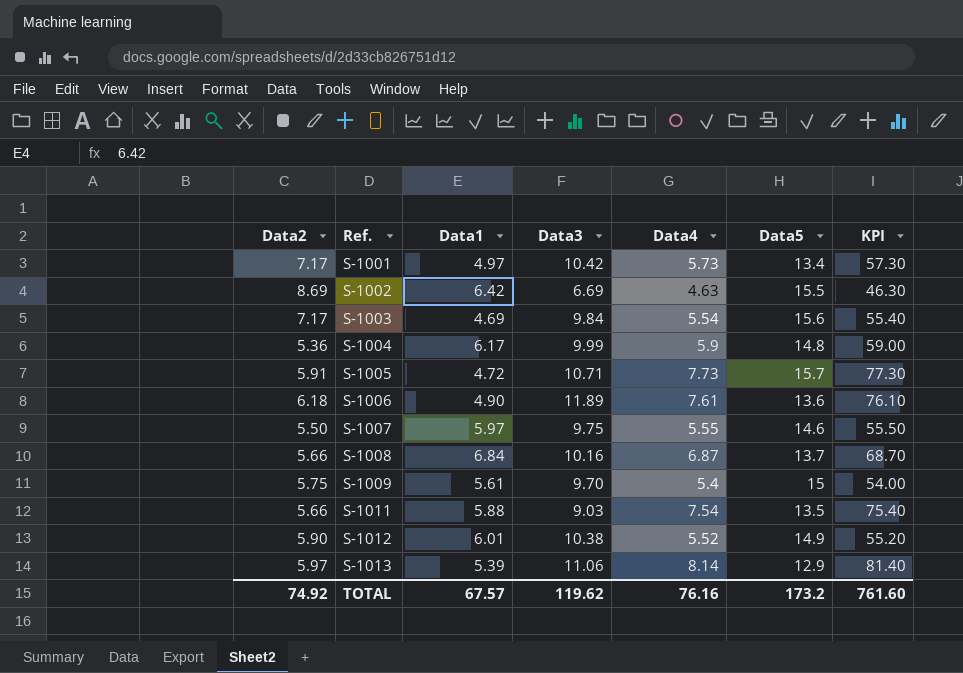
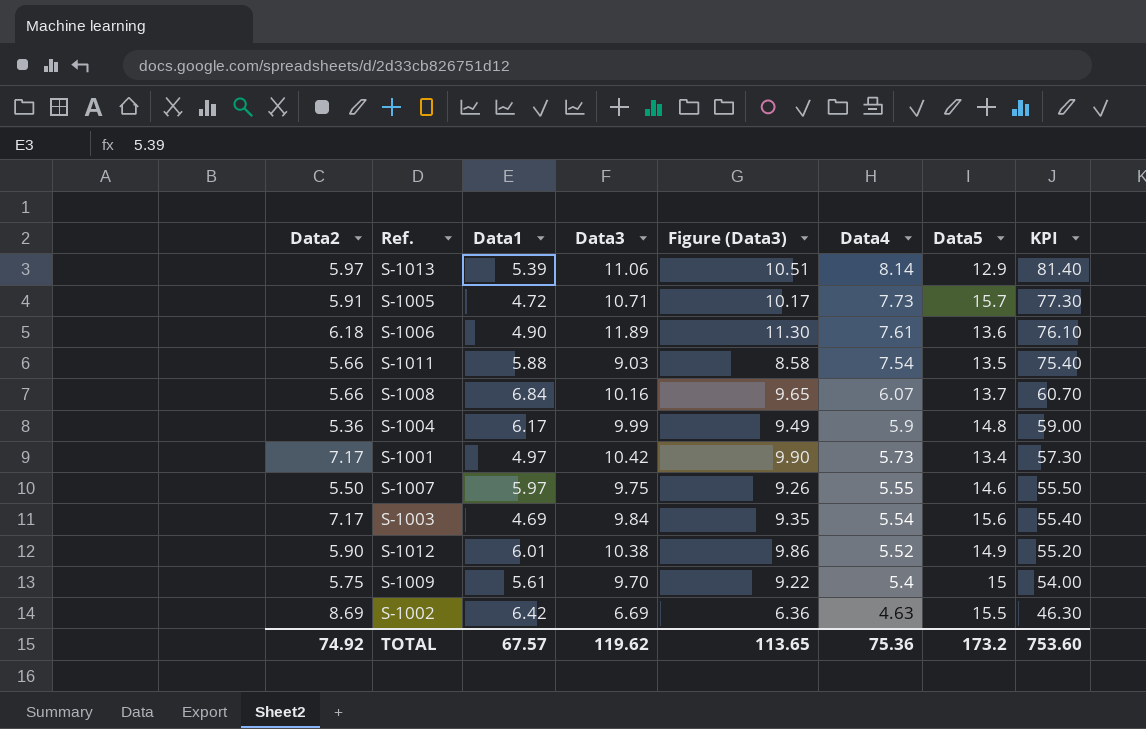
row order: Ref. ascending -> Data4 descending
column Figure (Data3) | formula: none -> [Data3] * 0.95
S-1008 | Data4: 6.87 -> 6.07
S-1008 | KPI: 68.70 -> 60.70
TOTAL | Data4: 76.16 -> 75.36
TOTAL | KPI: 761.60 -> 753.60

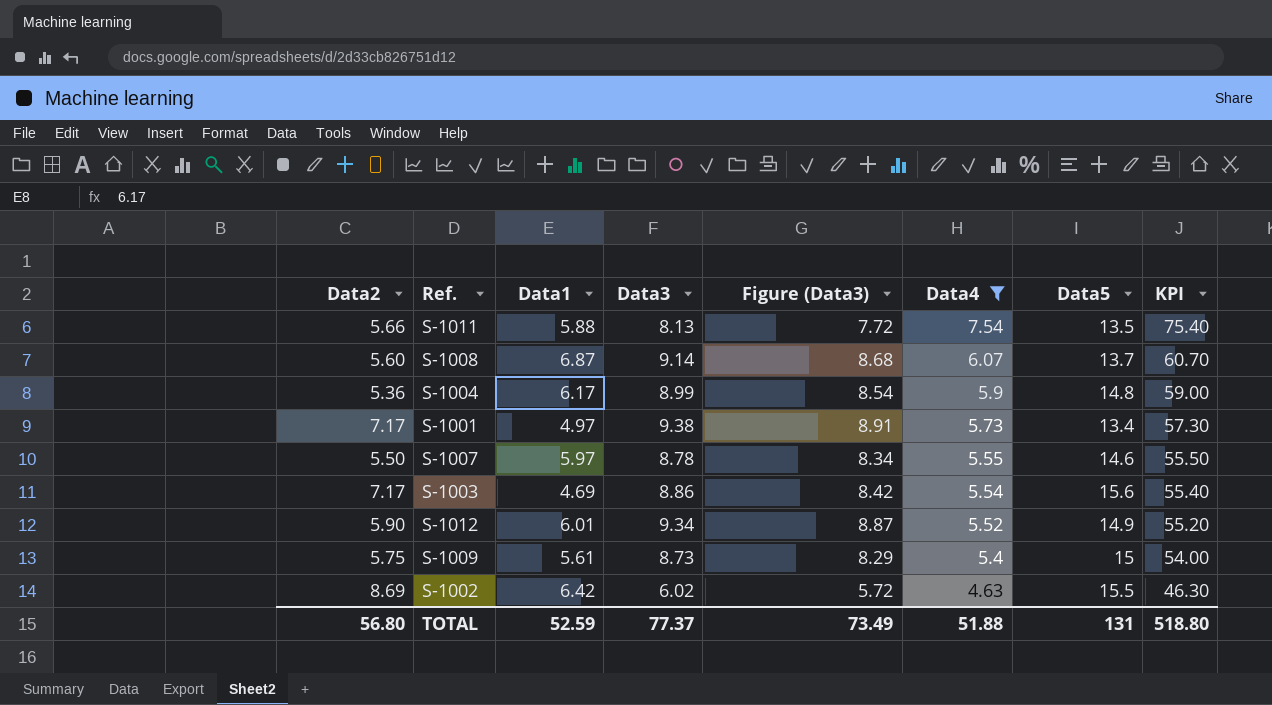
filter: none -> Data4 <= 7.54
S-1011 | Data3: 9.03 -> 8.13
S-1011 | Figure (Data3): 8.58 -> 7.72
S-1008 | Data2: 5.66 -> 5.60
S-1008 | Data1: 6.84 -> 6.87
S-1008 | Data3: 10.16 -> 9.14
S-1008 | Figure (Data3): 9.65 -> 8.68
S-1004 | Data3: 9.99 -> 8.99
S-1004 | Figure (Data3): 9.49 -> 8.54
S-1001 | Data3: 10.42 -> 9.38
S-1001 | Figure (Data3): 9.90 -> 8.91
S-1007 | Data3: 9.75 -> 8.78
S-1007 | Figure (Data3): 9.26 -> 8.34
S-1003 | Data3: 9.84 -> 8.86
S-1003 | Figure (Data3): 9.35 -> 8.42
S-1012 | Data3: 10.38 -> 9.34
S-1012 | Figure (Data3): 9.86 -> 8.87
S-1009 | Data3: 9.70 -> 8.73
S-1009 | Figure (Data3): 9.22 -> 8.29
S-1002 | Data3: 6.69 -> 6.02
S-1002 | Figure (Data3): 6.36 -> 5.72
TOTAL | Data2: 74.92 -> 56.80
TOTAL | Data1: 67.57 -> 52.59
TOTAL | Data3: 119.62 -> 77.37
TOTAL | Figure (Data3): 113.65 -> 73.49
TOTAL | Data4: 75.36 -> 51.88
TOTAL | Data5: 173.2 -> 131
TOTAL | KPI: 753.60 -> 518.80

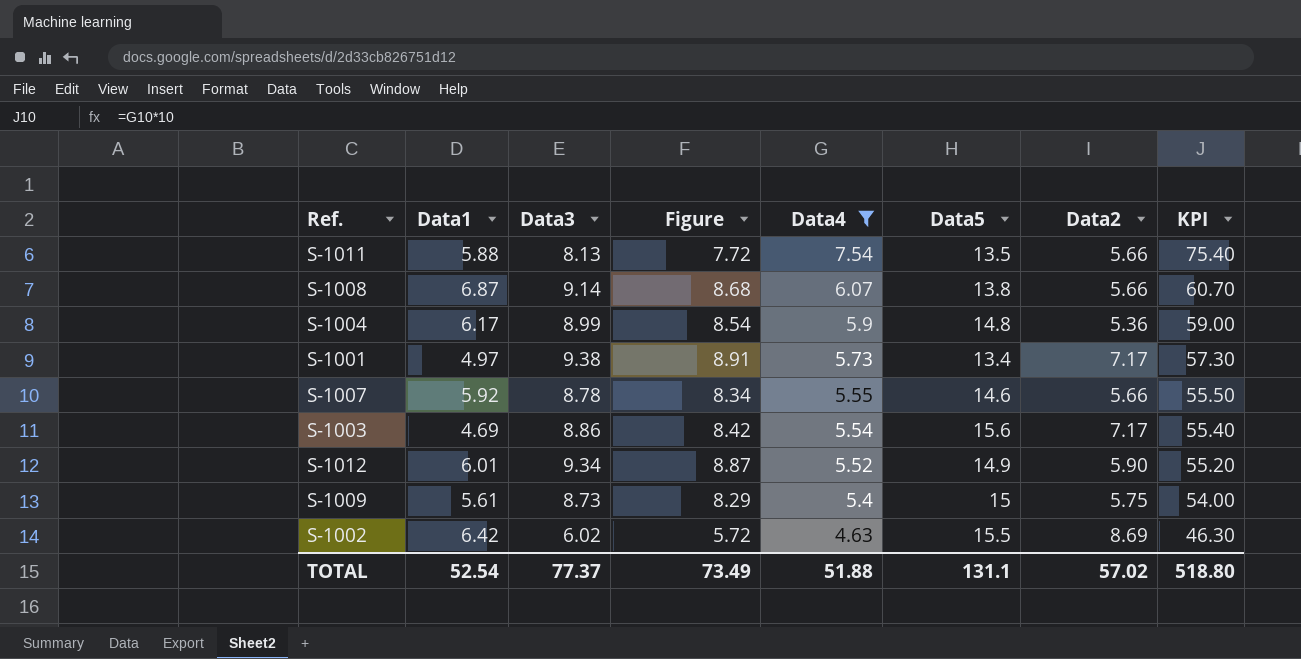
column name: Figure (Data3) -> Figure
column Data2 | position: 1 -> 7
S-1008 | Data5: 13.7 -> 13.8
S-1008 | Data2: 5.60 -> 5.66
S-1007 | Data1: 5.97 -> 5.92
S-1007 | Data2: 5.50 -> 5.66
TOTAL | Data1: 52.59 -> 52.54
TOTAL | Data5: 131 -> 131.1
TOTAL | Data2: 56.80 -> 57.02

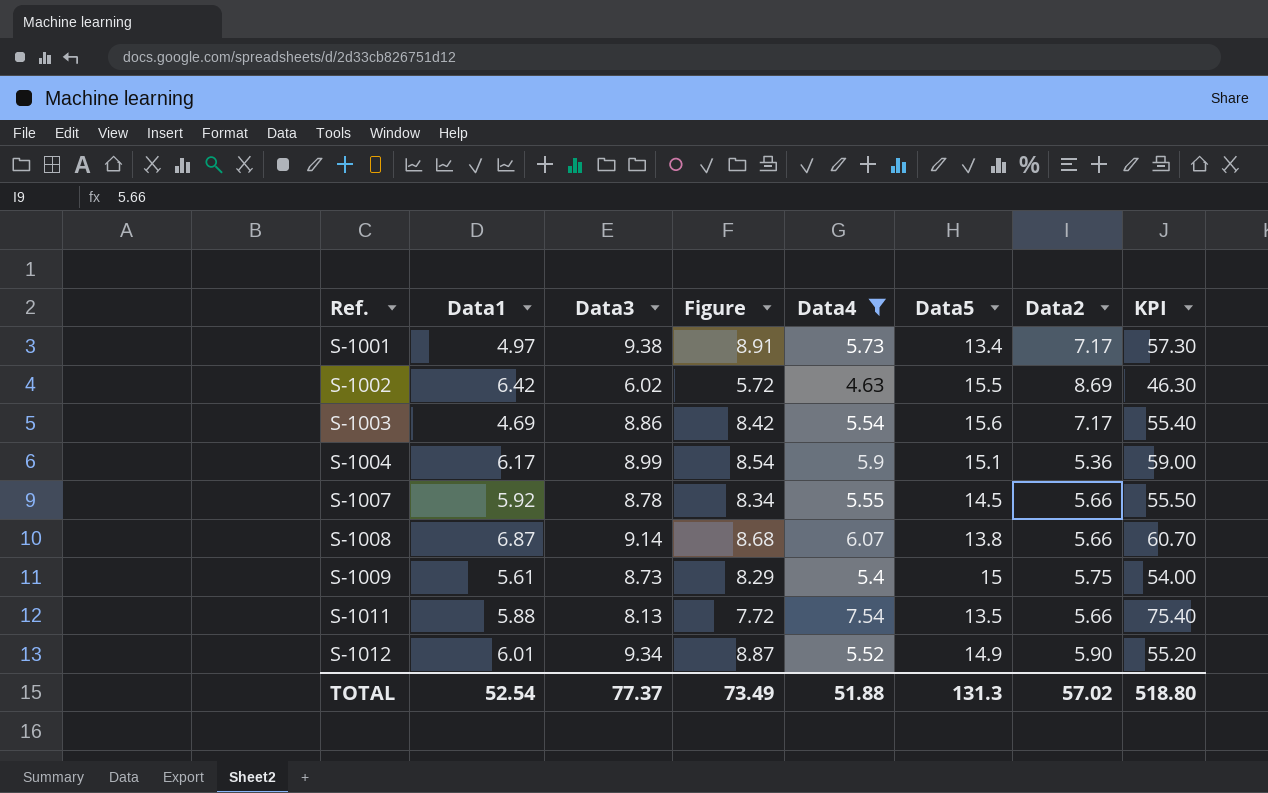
row order: Data4 descending -> Ref. ascending
S-1004 | Data5: 14.8 -> 15.1
S-1007 | Data5: 14.6 -> 14.5
TOTAL | Data5: 131.1 -> 131.3

